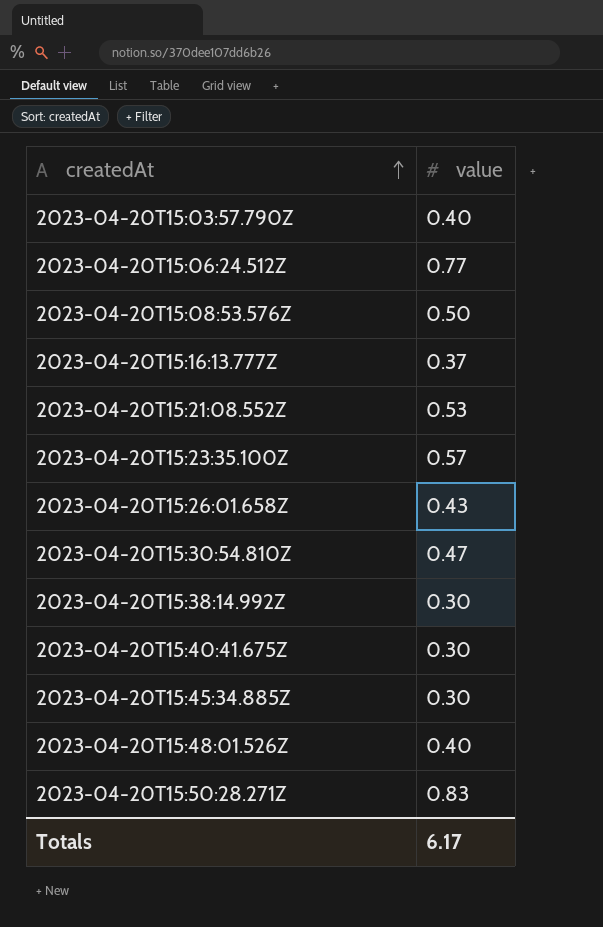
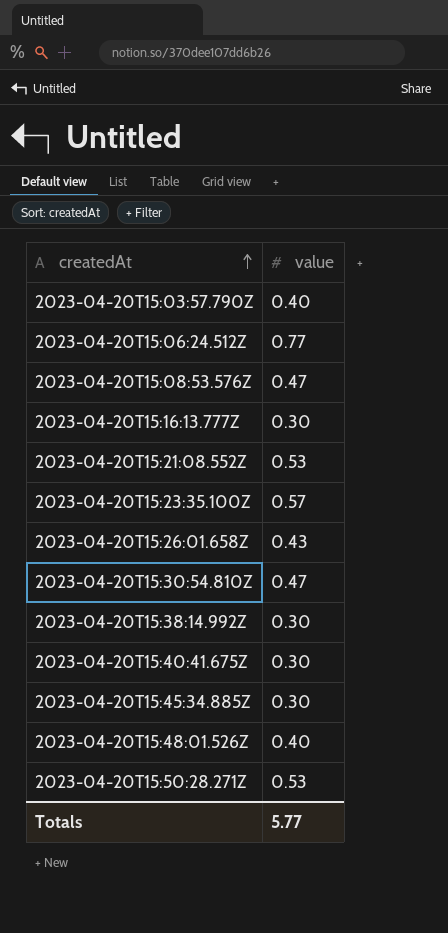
2023-04-20T15:08:53.576Z | value: 0.50 -> 0.47
2023-04-20T15:16:13.777Z | value: 0.37 -> 0.30
2023-04-20T15:50:28.271Z | value: 0.83 -> 0.53
Totals | value: 6.17 -> 5.77

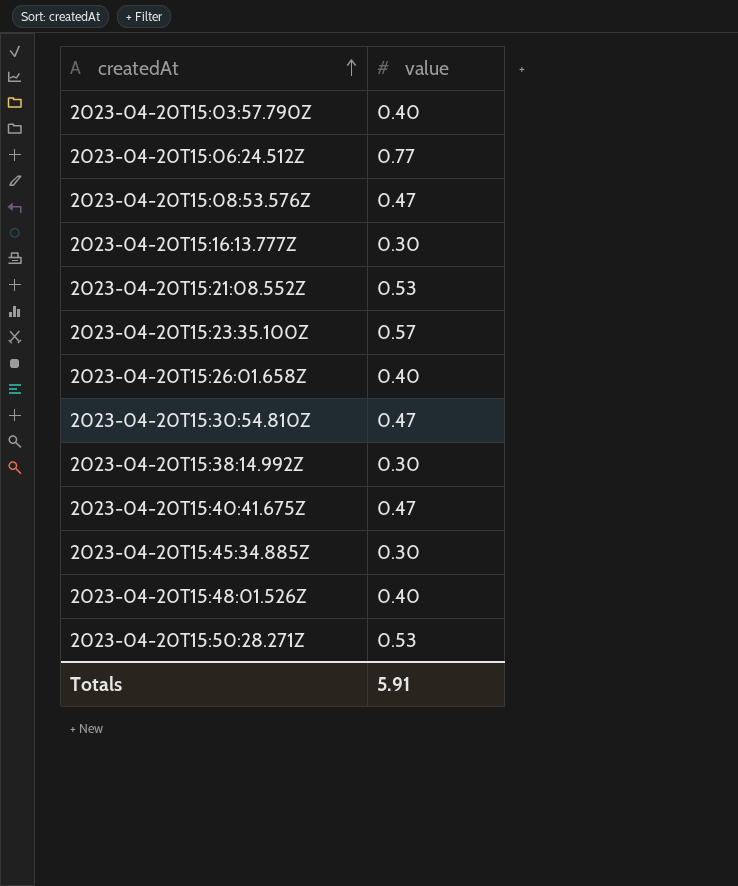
2023-04-20T15:26:01.658Z | value: 0.43 -> 0.40
2023-04-20T15:40:41.675Z | value: 0.30 -> 0.47
Totals | value: 5.77 -> 5.91

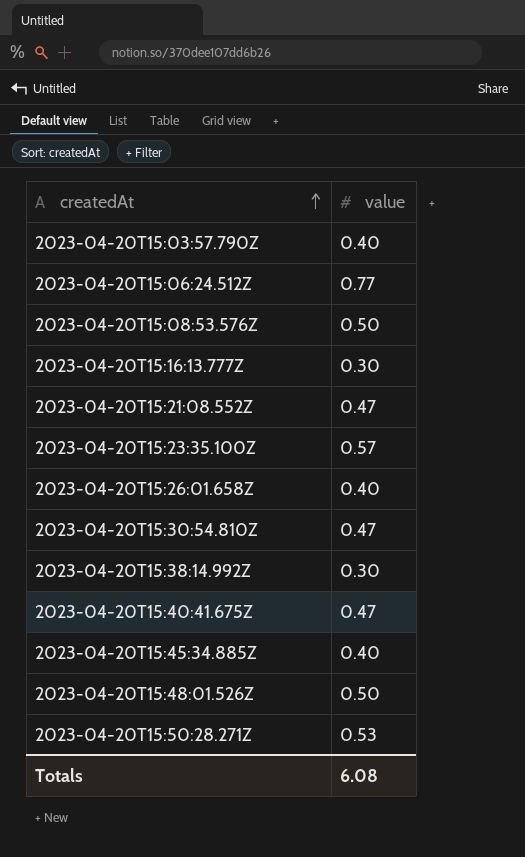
2023-04-20T15:08:53.576Z | value: 0.47 -> 0.50
2023-04-20T15:21:08.552Z | value: 0.53 -> 0.47
2023-04-20T15:45:34.885Z | value: 0.30 -> 0.40
2023-04-20T15:48:01.526Z | value: 0.40 -> 0.50
Totals | value: 5.91 -> 6.08

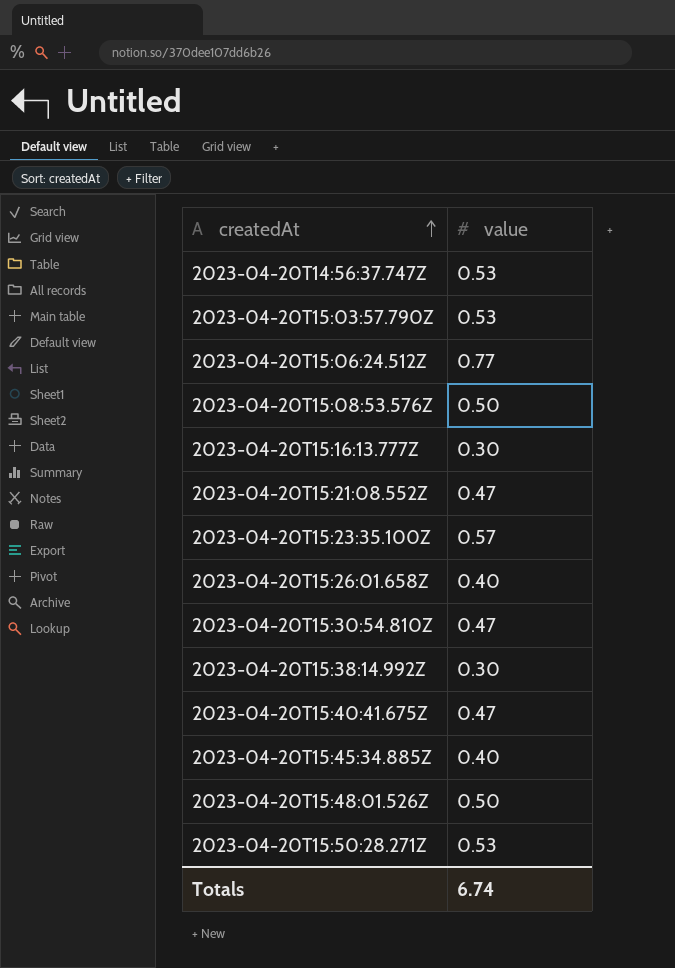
row 2023-04-20T14:56:37.747Z: none -> 0.53
2023-04-20T15:03:57.790Z | value: 0.40 -> 0.53
Totals | value: 6.08 -> 6.74

